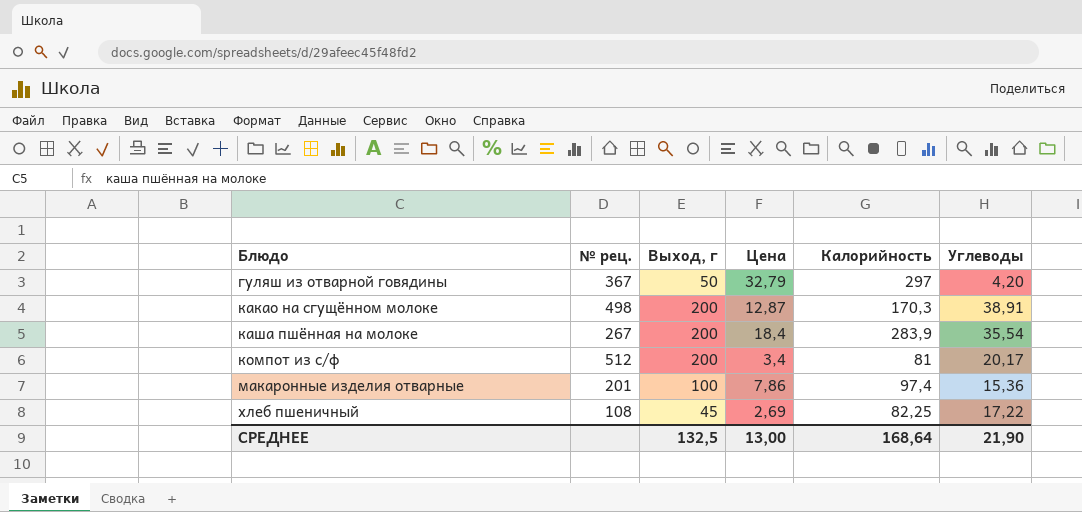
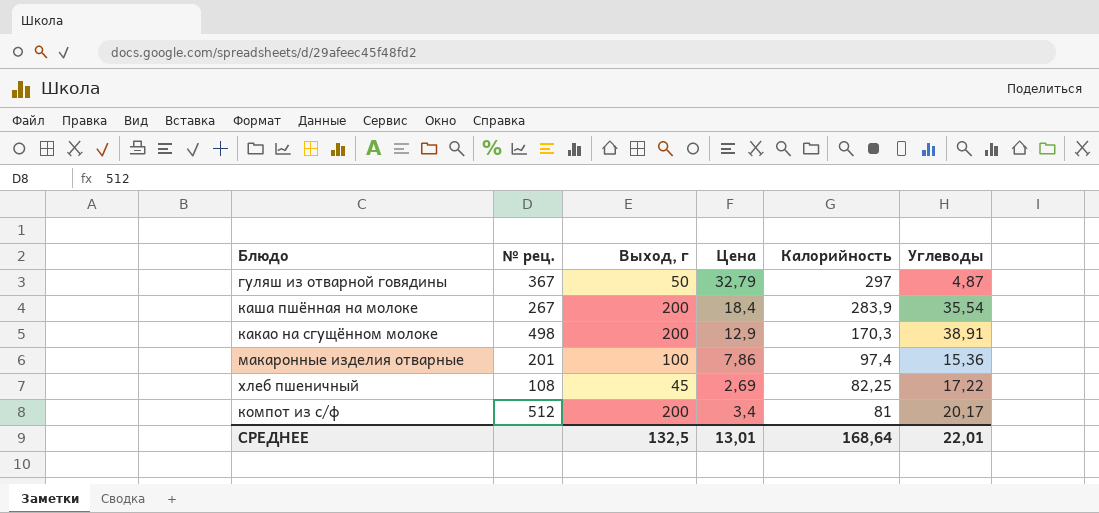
row order: Блюдо ascending -> Калорийность descending
гуляш из отварной говядины | Углеводы: 4,20 -> 4,87
какао на сгущённом молоке | Цена: 12,87 -> 12,9
СРЕДНЕЕ | Цена: 13,00 -> 13,01
СРЕДНЕЕ | Углеводы: 21,90 -> 22,01

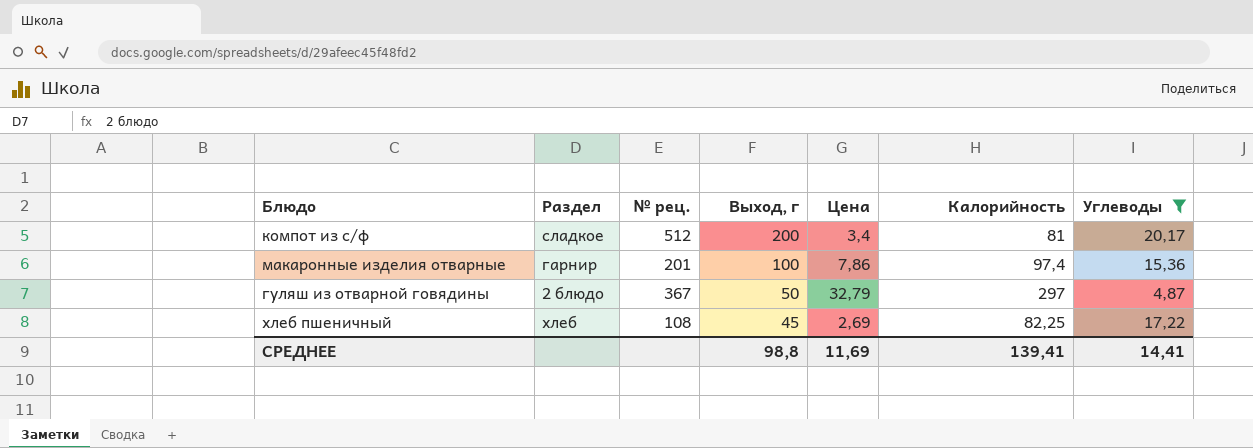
filter: none -> Углеводы <= 20,17
row order: Калорийность descending -> Выход, г descending
column Раздел | position: none -> 2
СРЕДНЕЕ | Выход, г: 132,5 -> 98,8
СРЕДНЕЕ | Цена: 13,01 -> 11,69
СРЕДНЕЕ | Калорийность: 168,64 -> 139,41
СРЕДНЕЕ | Углеводы: 22,01 -> 14,41

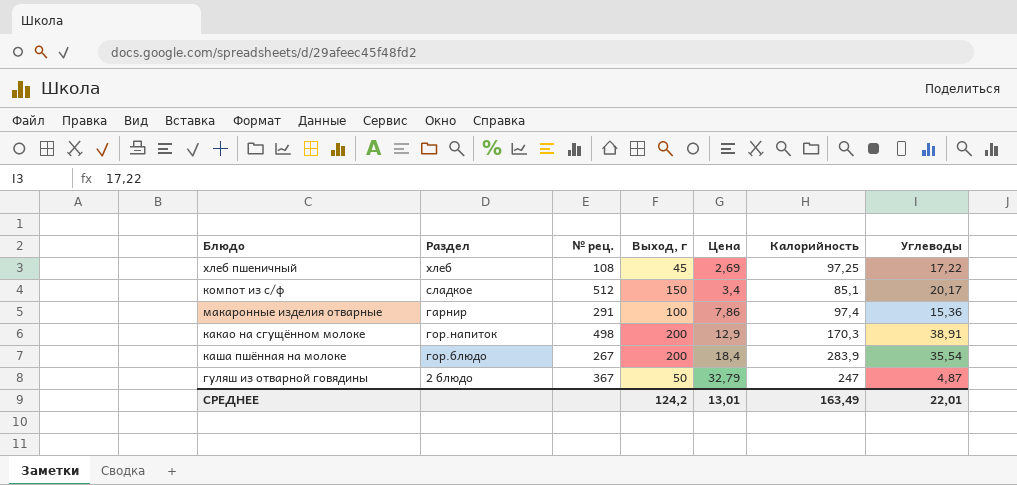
filter: Углеводы <= 20,17 -> none
row order: Выход, г descending -> Цена ascending
хлеб пшеничный | Калорийность: 82,25 -> 97,25
компот из с/ф | Выход, г: 200 -> 150
компот из с/ф | Калорийность: 81 -> 85,1
макаронные изделия отварные | № рец.: 201 -> 291
гуляш из отварной говядины | Калорийность: 297 -> 247
СРЕДНЕЕ | Выход, г: 98,8 -> 124,2
СРЕДНЕЕ | Цена: 11,69 -> 13,01
СРЕДНЕЕ | Калорийность: 139,41 -> 163,49
СРЕДНЕЕ | Углеводы: 14,41 -> 22,01

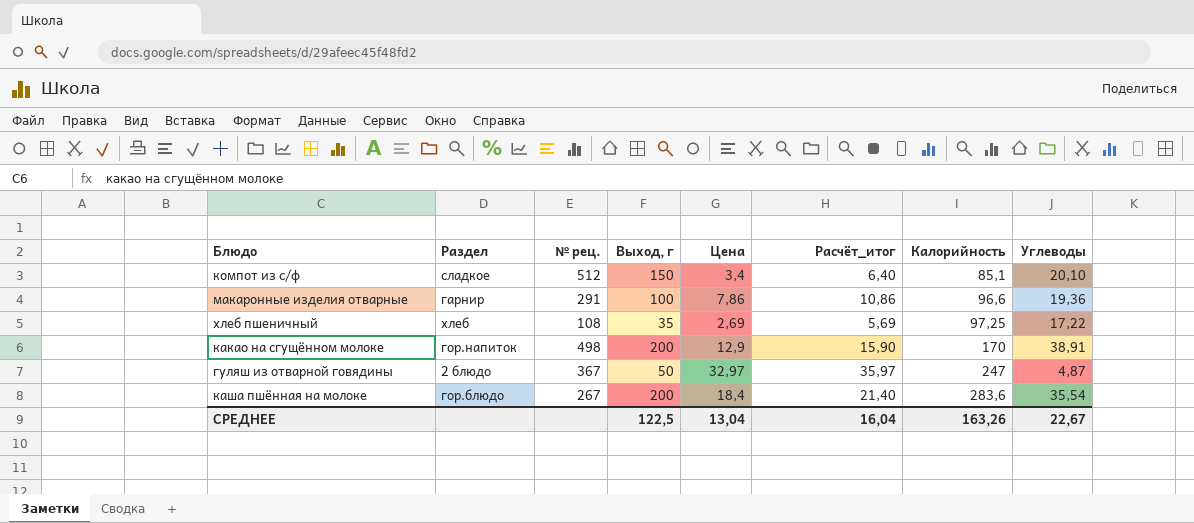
row order: Цена ascending -> Калорийность ascending
column Расчёт_итог | formula: none -> [Цена] + 3
компот из с/ф | Углеводы: 20,17 -> 20,10
макаронные изделия отварные | Калорийность: 97,4 -> 96,6
макаронные изделия отварные | Углеводы: 15,36 -> 19,36
хлеб пшеничный | Выход, г: 45 -> 35
какао на сгущённом молоке | Калорийность: 170,3 -> 170
гуляш из отварной говядины | Цена: 32,79 -> 32,97
каша пшённая на молоке | Калорийность: 283,9 -> 283,6
СРЕДНЕЕ | Выход, г: 124,2 -> 122,5
СРЕДНЕЕ | Цена: 13,01 -> 13,04
СРЕДНЕЕ | Калорийность: 163,49 -> 163,26
СРЕДНЕЕ | Углеводы: 22,01 -> 22,67

